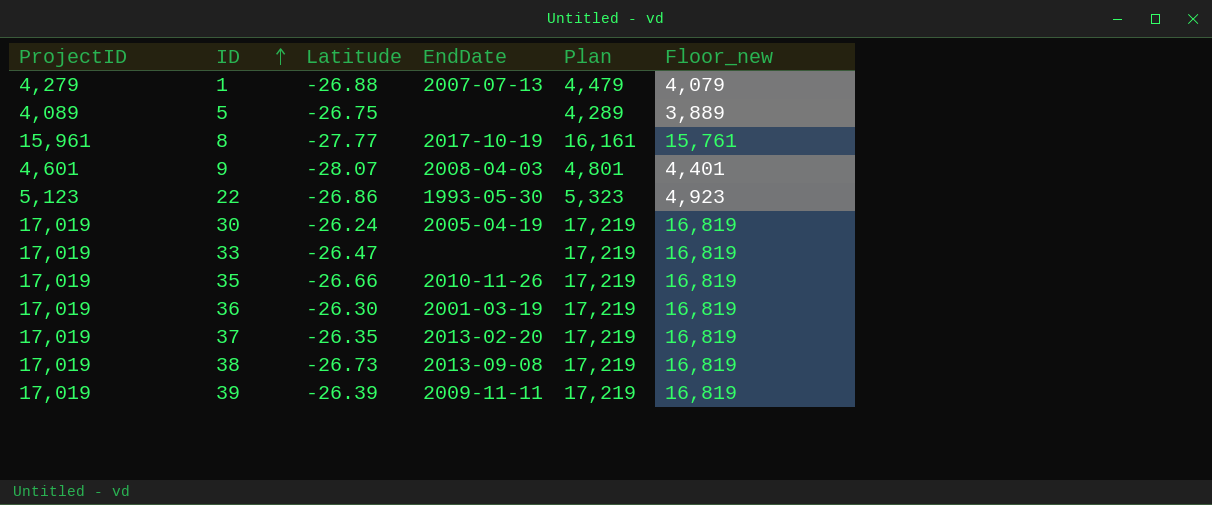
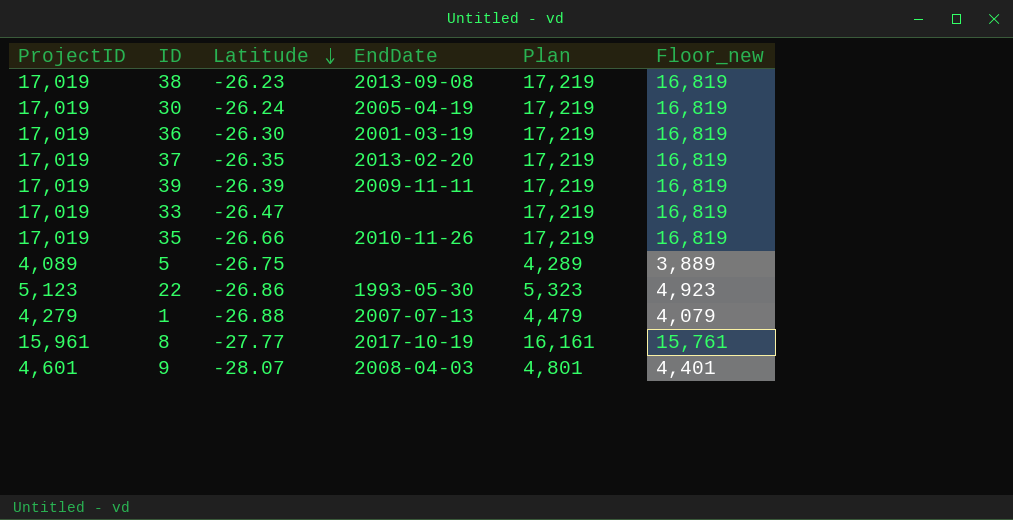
row order: ID ascending -> Latitude descending
38 | Latitude: -26.73 -> -26.23

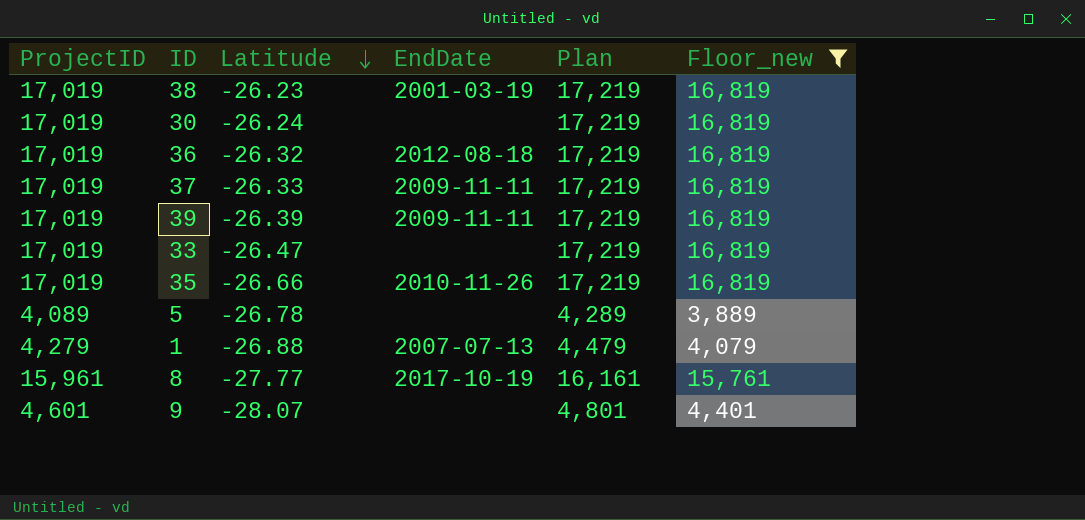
filter: none -> Floor_new != 4,923
38 | EndDate: 2013-09-08 -> 2001-03-19
30 | EndDate: 2005-04-19 -> none
36 | Latitude: -26.30 -> -26.32
36 | EndDate: 2001-03-19 -> 2012-08-18
37 | Latitude: -26.35 -> -26.33
37 | EndDate: 2013-02-20 -> 2009-11-11
5 | Latitude: -26.75 -> -26.78
9 | EndDate: 2008-04-03 -> none

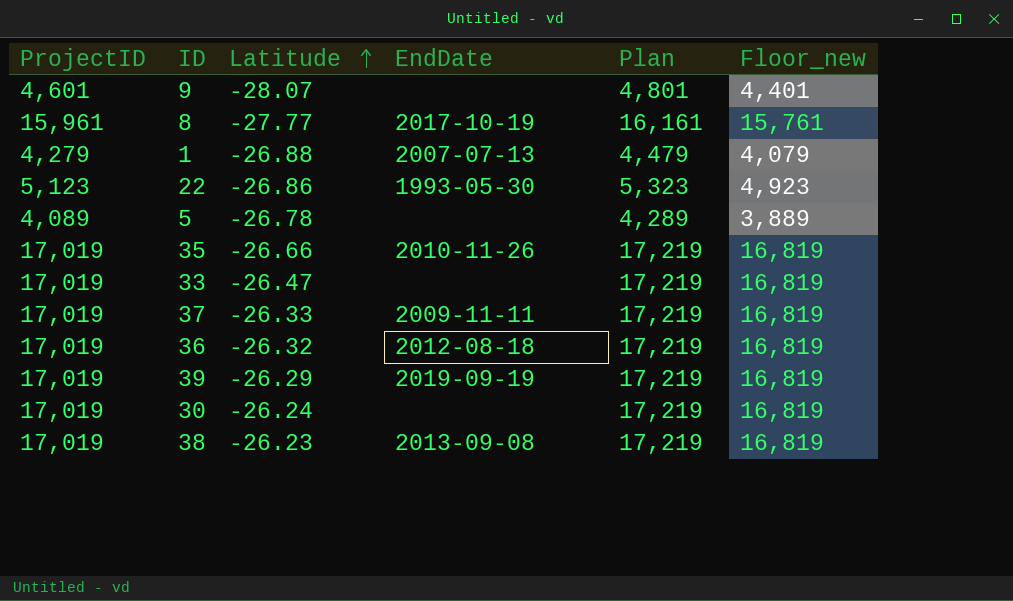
filter: Floor_new != 4,923 -> none
row order: Latitude descending -> Latitude ascending
39 | Latitude: -26.39 -> -26.29
39 | EndDate: 2009-11-11 -> 2019-09-19
38 | EndDate: 2001-03-19 -> 2013-09-08

